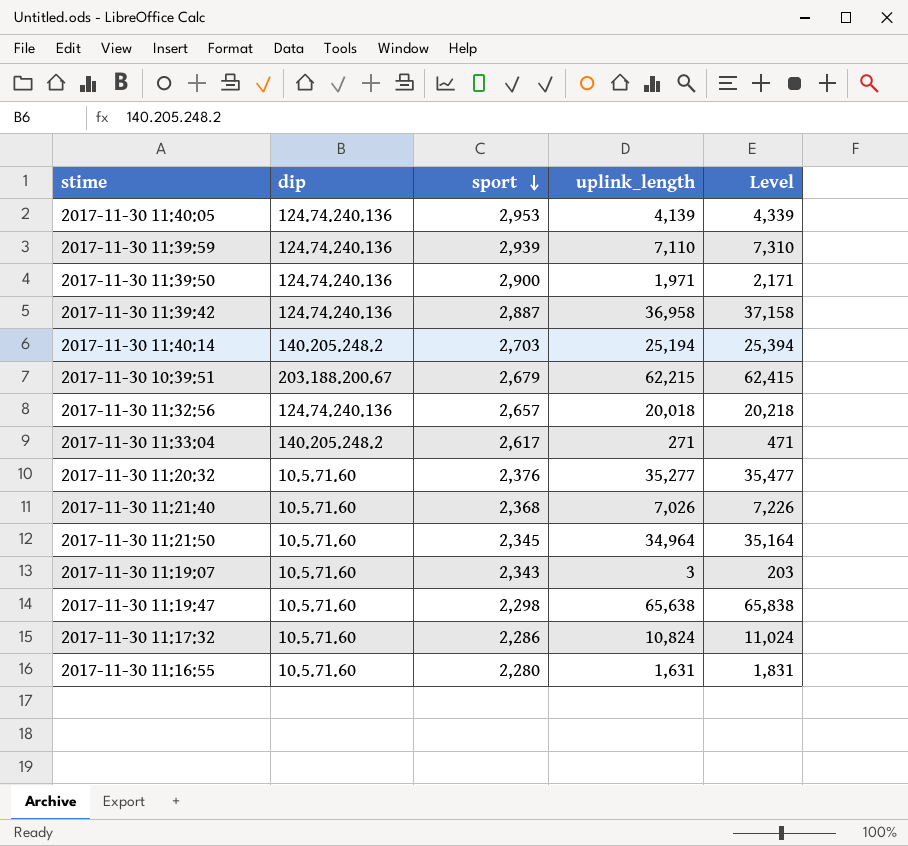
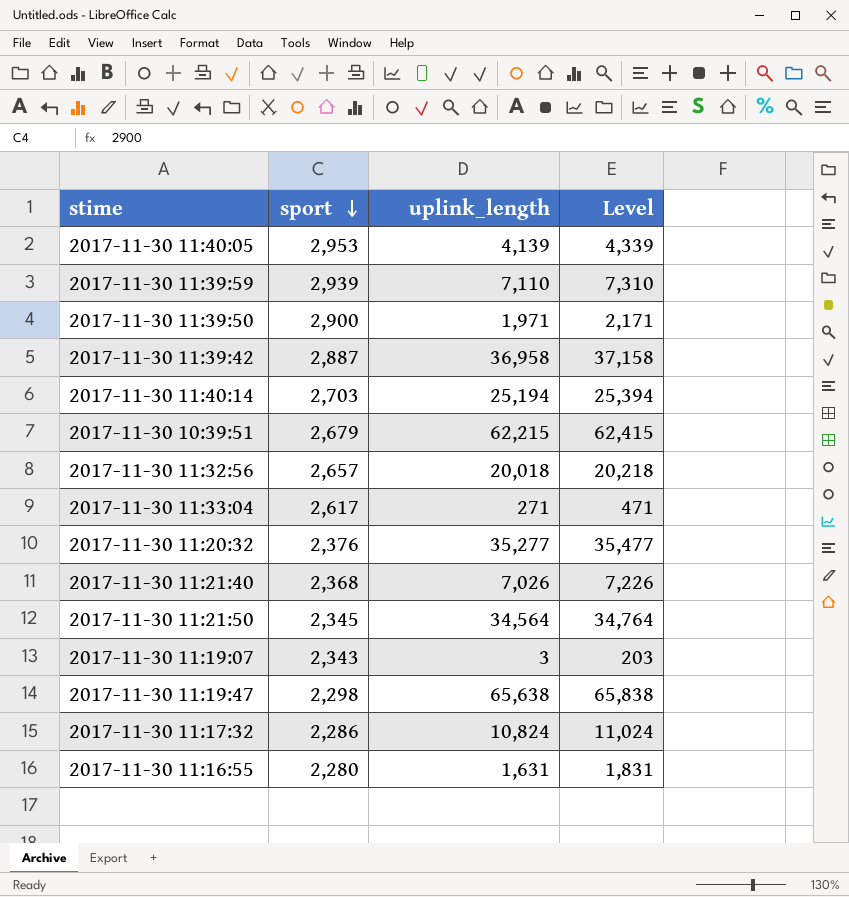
column dip | position: 2 -> none
2017-11-30 11:21:50 | uplink_length: 34,964 -> 34,564
2017-11-30 11:21:50 | Level: 35,164 -> 34,764

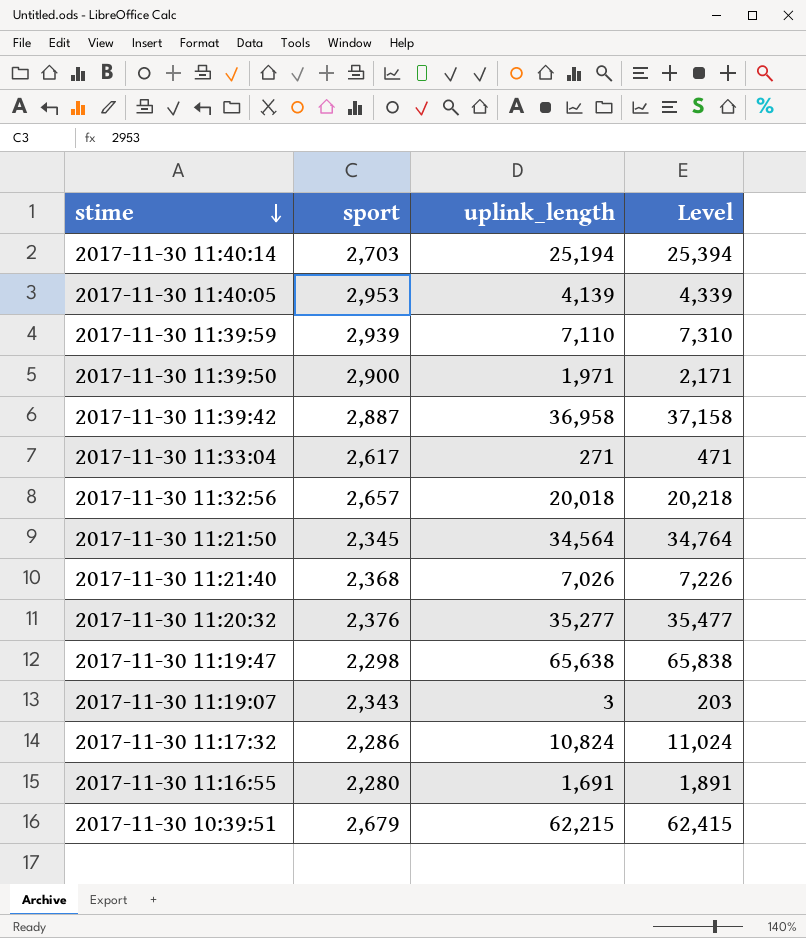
row order: sport descending -> stime descending
2017-11-30 11:16:55 | uplink_length: 1,631 -> 1,691
2017-11-30 11:16:55 | Level: 1,831 -> 1,891

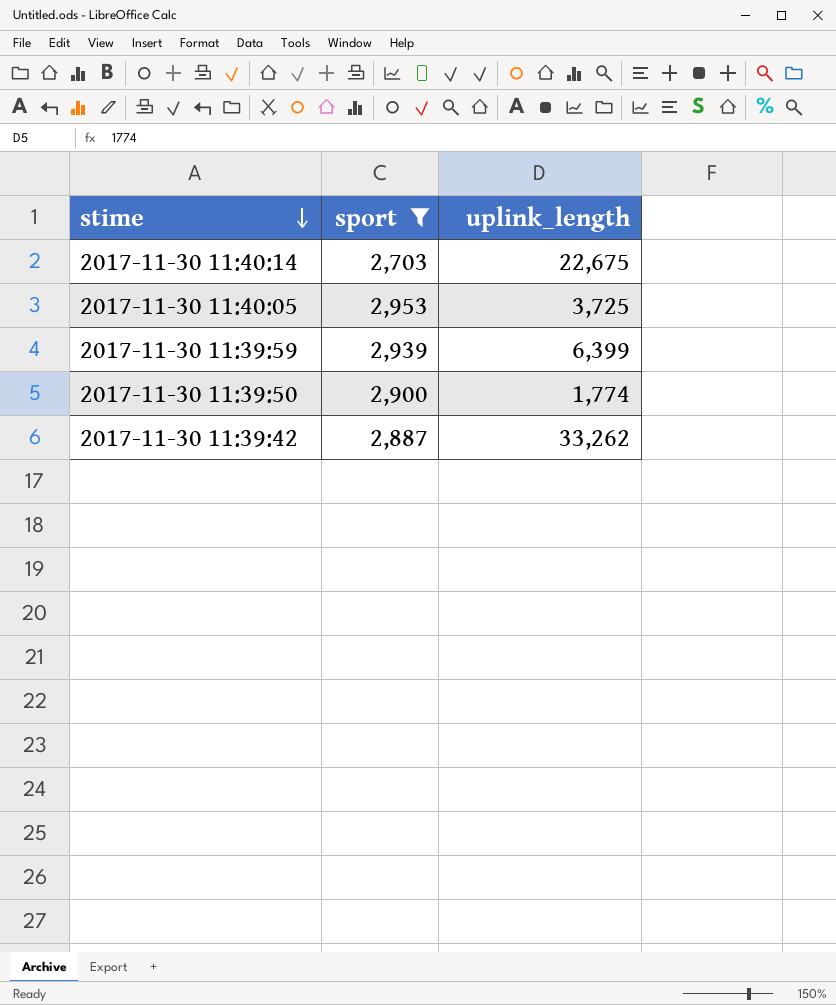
filter: none -> sport >= 2,703
column Level | formula: [uplink_length] + 200 -> none
2017-11-30 11:40:14 | uplink_length: 25,194 -> 22,675
2017-11-30 11:40:05 | uplink_length: 4,139 -> 3,725
2017-11-30 11:39:59 | uplink_length: 7,110 -> 6,399
2017-11-30 11:39:50 | uplink_length: 1,971 -> 1,774
2017-11-30 11:39:42 | uplink_length: 36,958 -> 33,262

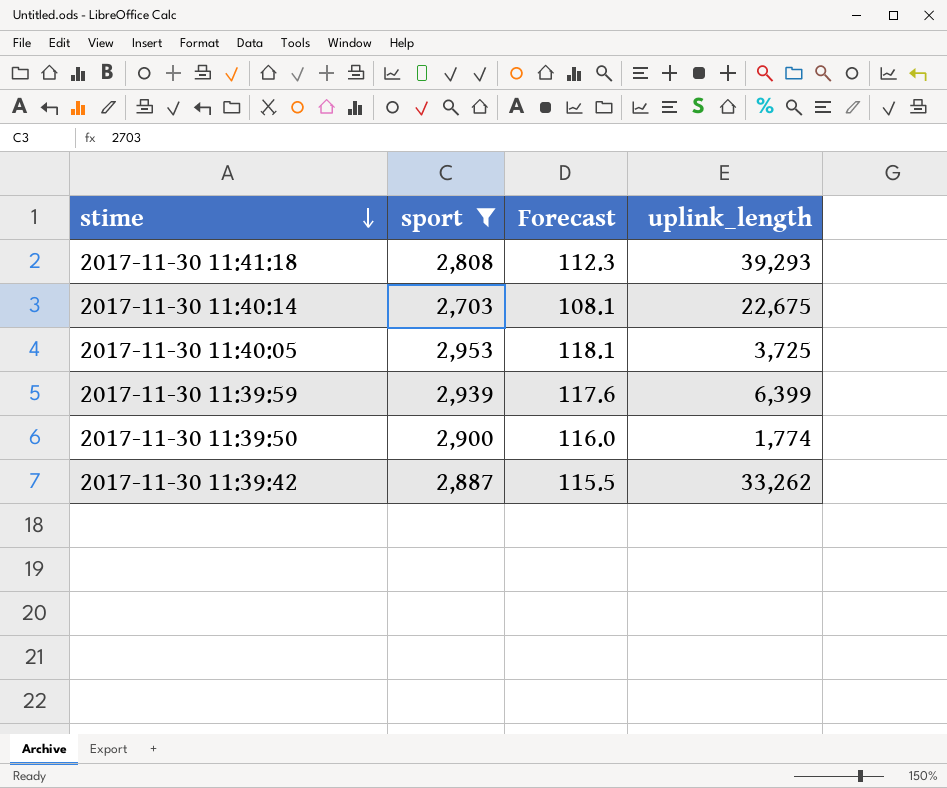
column Forecast | formula: none -> [sport] * 0.04
row 2017-11-30 11:41:18: none -> 2,808 | 112.3 | 39,293

